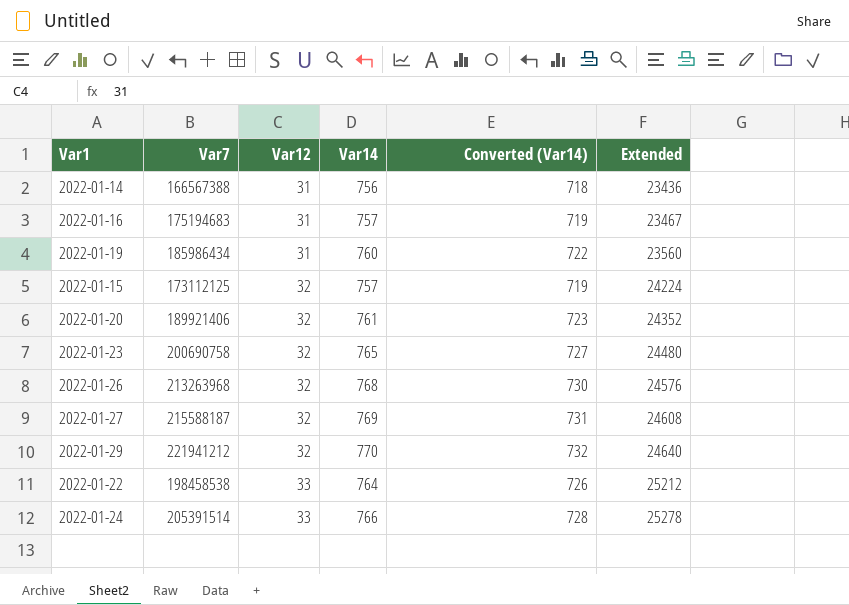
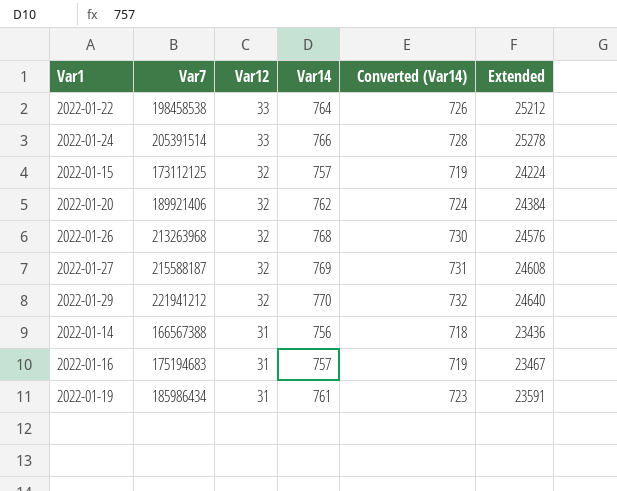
row order: Var12 ascending -> Var12 descending
row 2022-01-23: 200690758 | 32 | 765 | 727 | 24480 -> none
2022-01-20 | Var14: 761 -> 762
2022-01-20 | Converted (Var14): 723 -> 724
2022-01-20 | Extended: 24352 -> 24384
2022-01-19 | Var14: 760 -> 761
2022-01-19 | Converted (Var14): 722 -> 723
2022-01-19 | Extended: 23560 -> 23591

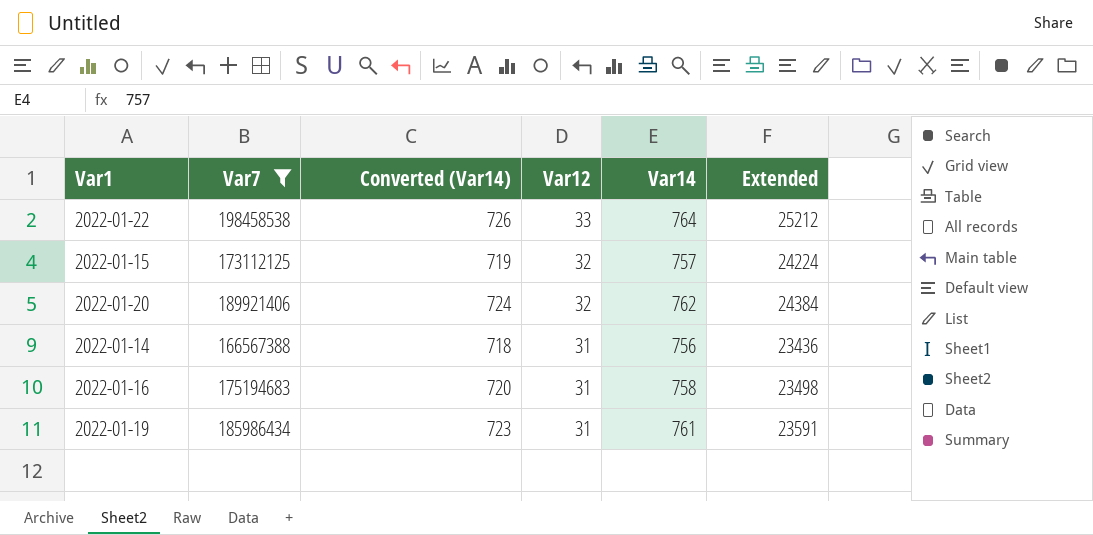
filter: none -> Var7 <= 198458538
column Converted (Var14) | position: 5 -> 3
2022-01-16 | Converted (Var14): 719 -> 720
2022-01-16 | Var14: 757 -> 758
2022-01-16 | Extended: 23467 -> 23498

